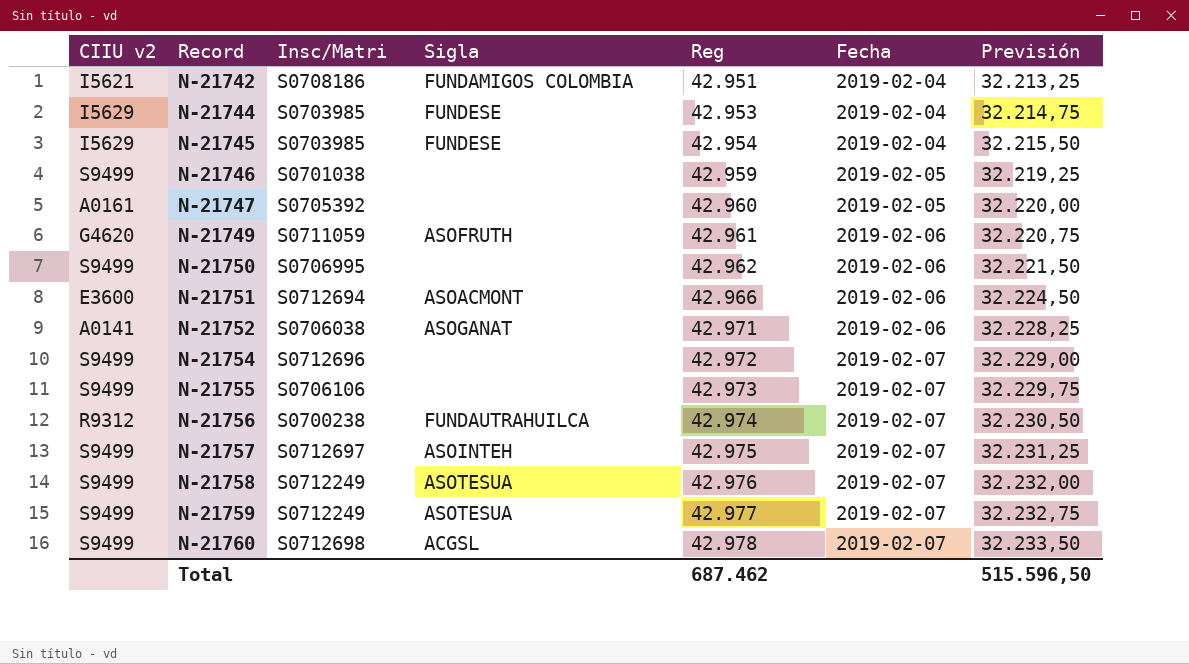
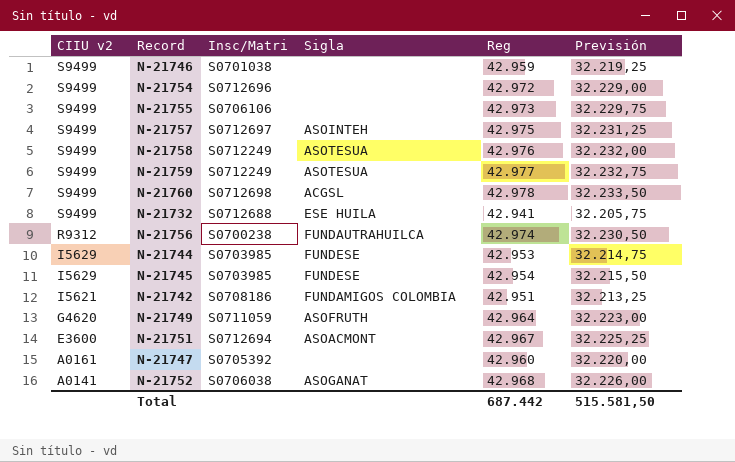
row order: Record ascending -> CIIU v2 descending
column Fecha | position: 6 -> none
row N-21750: S9499 | S0706995 | none | 42.962 | 2019-02-06 | 32.221,50 -> none
row N-21732: none -> S9499 | S0712688 | ESE HUILA | 42.941 | 32.205,75
N-21749 | Reg: 42.961 -> 42.964
N-21749 | Previsión: 32.220,75 -> 32.223,00
N-21751 | Reg: 42.966 -> 42.967
N-21751 | Previsión: 32.224,50 -> 32.225,25
N-21752 | Reg: 42.971 -> 42.968
N-21752 | Previsión: 32.228,25 -> 32.226,00
Total | Reg: 687.462 -> 687.442
Total | Previsión: 515.596,50 -> 515.581,50

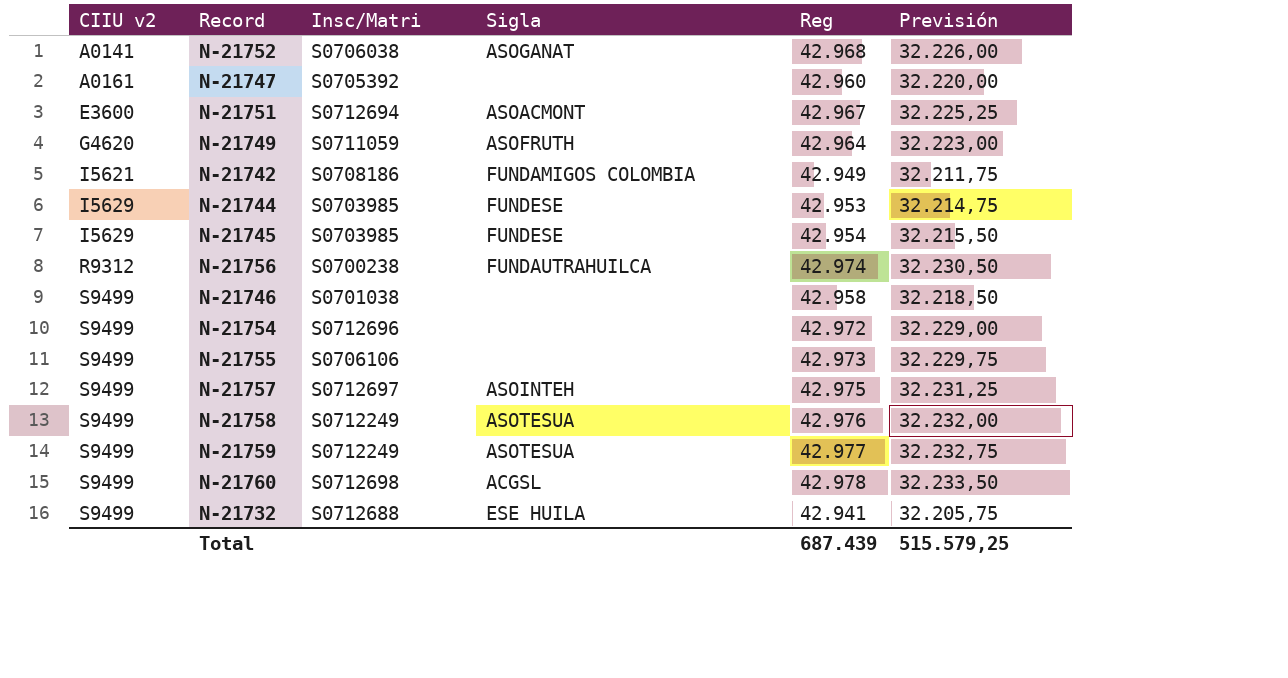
row order: CIIU v2 descending -> CIIU v2 ascending
N-21742 | Reg: 42.951 -> 42.949
N-21742 | Previsión: 32.213,25 -> 32.211,75
N-21746 | Reg: 42.959 -> 42.958
N-21746 | Previsión: 32.219,25 -> 32.218,50
Total | Reg: 687.442 -> 687.439
Total | Previsión: 515.581,50 -> 515.579,25

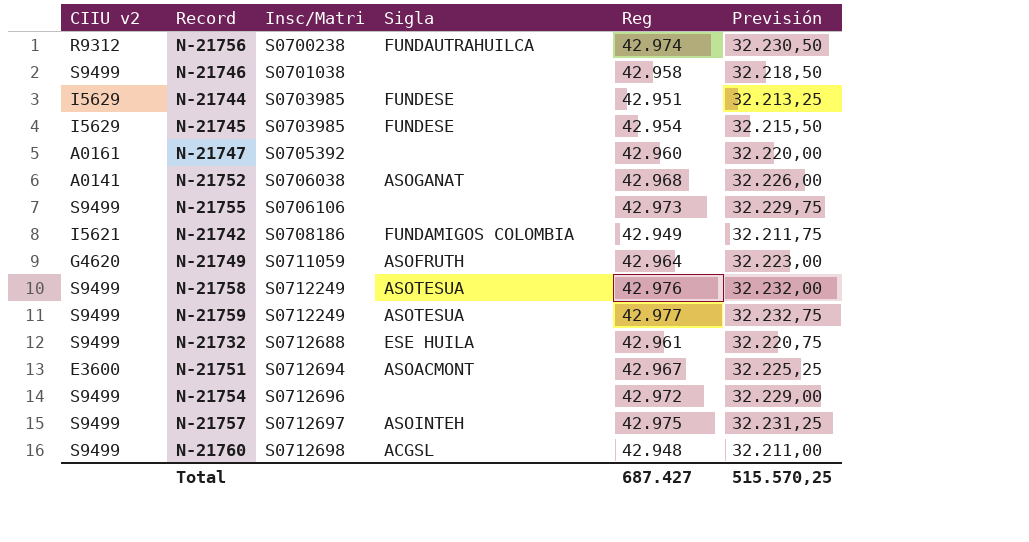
row order: CIIU v2 ascending -> Insc/Matri ascending
N-21744 | Reg: 42.953 -> 42.951
N-21744 | Previsión: 32.214,75 -> 32.213,25
N-21732 | Reg: 42.941 -> 42.961
N-21732 | Previsión: 32.205,75 -> 32.220,75
N-21760 | Reg: 42.978 -> 42.948
N-21760 | Previsión: 32.233,50 -> 32.211,00
Total | Reg: 687.439 -> 687.427
Total | Previsión: 515.579,25 -> 515.570,25

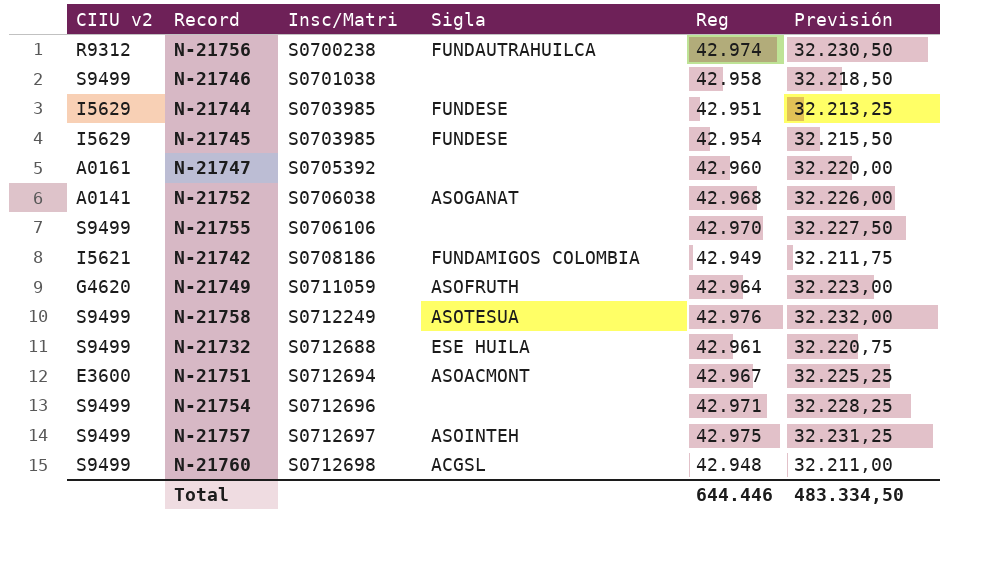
row N-21759: S9499 | S0712249 | ASOTESUA | 42.977 | 32.232,75 -> none
N-21755 | Reg: 42.973 -> 42.970
N-21755 | Previsión: 32.229,75 -> 32.227,50
N-21754 | Reg: 42.972 -> 42.971
N-21754 | Previsión: 32.229,00 -> 32.228,25
Total | Reg: 687.427 -> 644.446
Total | Previsión: 515.570,25 -> 483.334,50

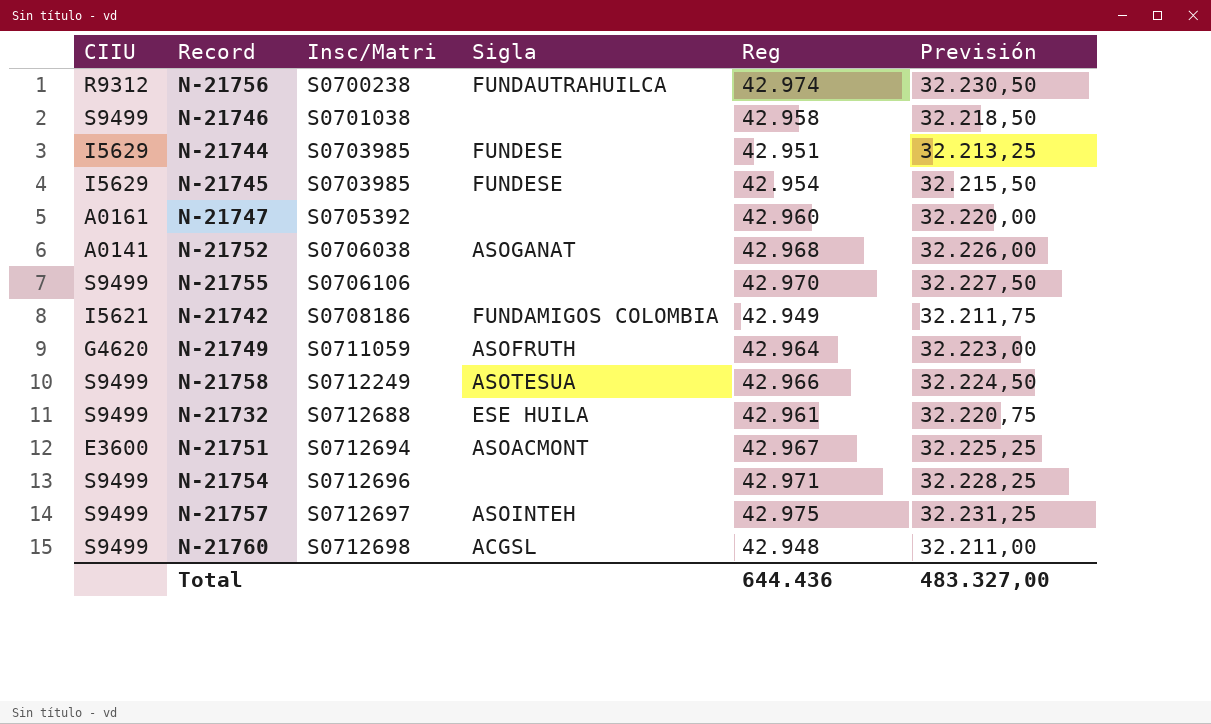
column name: CIIU v2 -> CIIU
N-21758 | Reg: 42.976 -> 42.966
N-21758 | Previsión: 32.232,00 -> 32.224,50
Total | Reg: 644.446 -> 644.436
Total | Previsión: 483.334,50 -> 483.327,00

